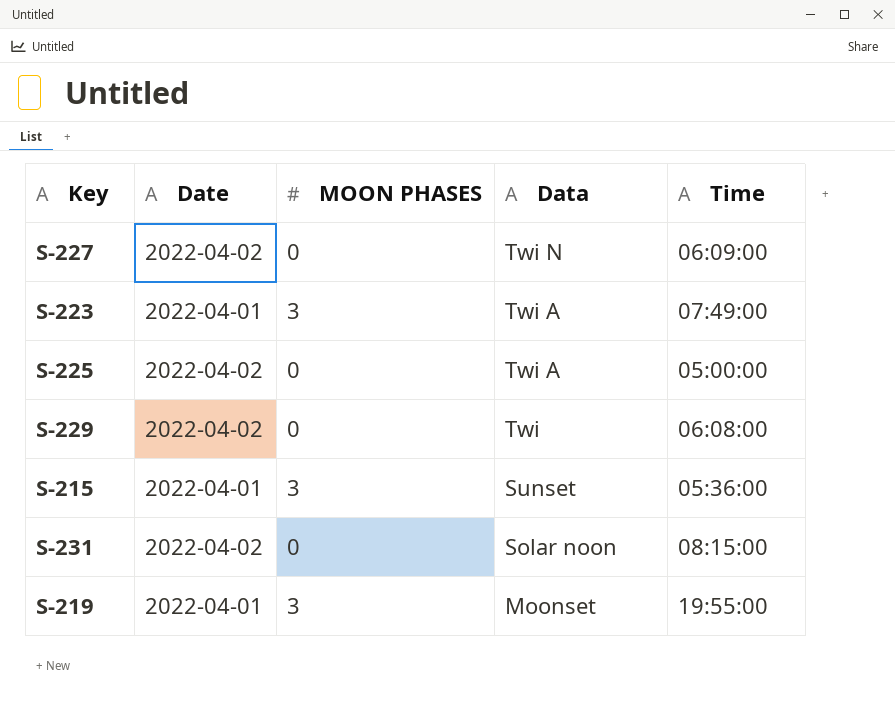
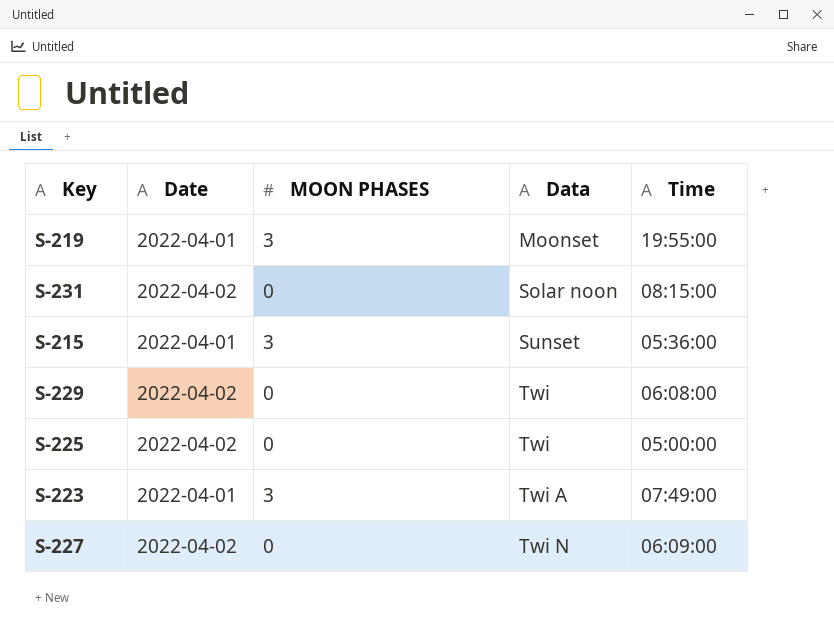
row order: Data descending -> Data ascending
S-225 | Data: Twi A -> Twi

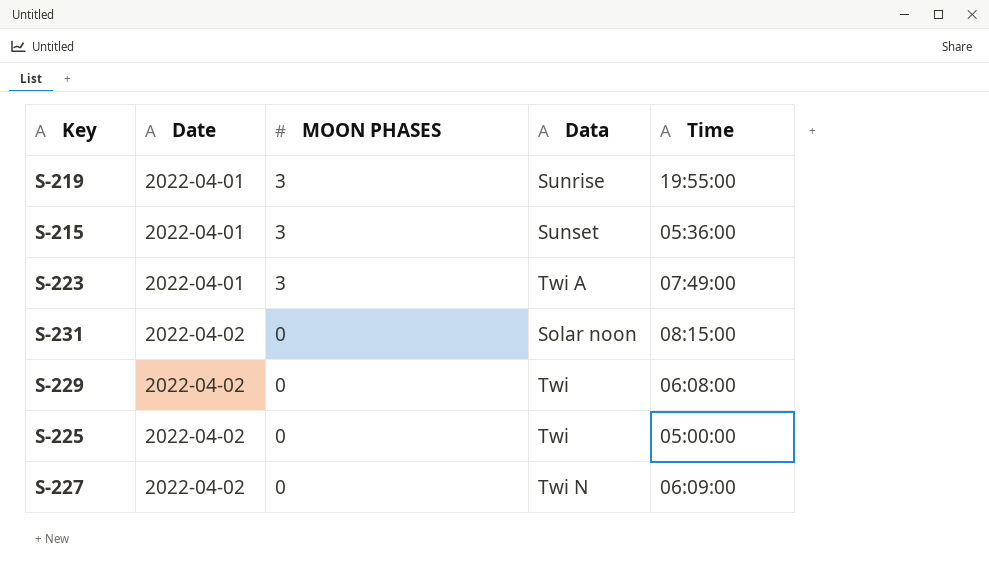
row order: Data ascending -> Date ascending
S-219 | Data: Moonset -> Sunrise

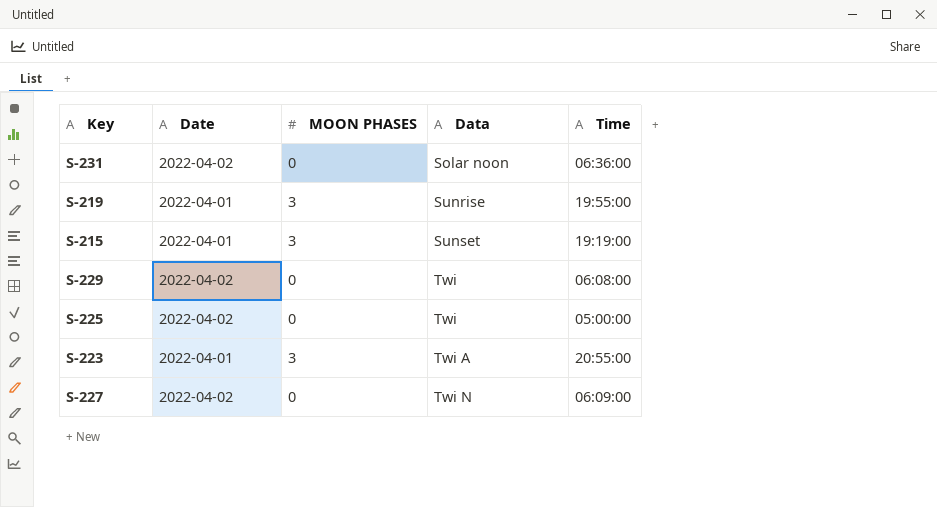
row order: Date ascending -> Data ascending
S-231 | Time: 08:15:00 -> 06:36:00
S-215 | Time: 05:36:00 -> 19:19:00
S-223 | Time: 07:49:00 -> 20:55:00

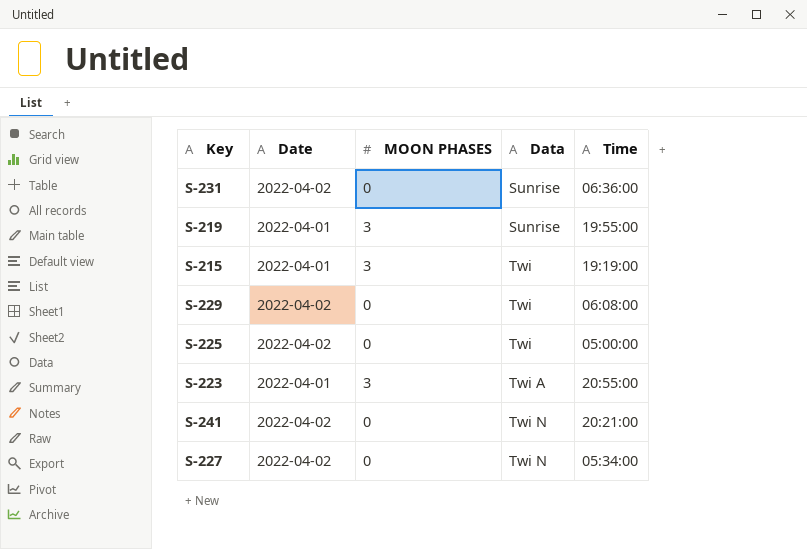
S-231 | Data: Solar noon -> Sunrise
S-215 | Data: Sunset -> Twi
row S-241: none -> 2022-04-02 | 0 | Twi N | 20:21:00
S-227 | Time: 06:09:00 -> 05:34:00

